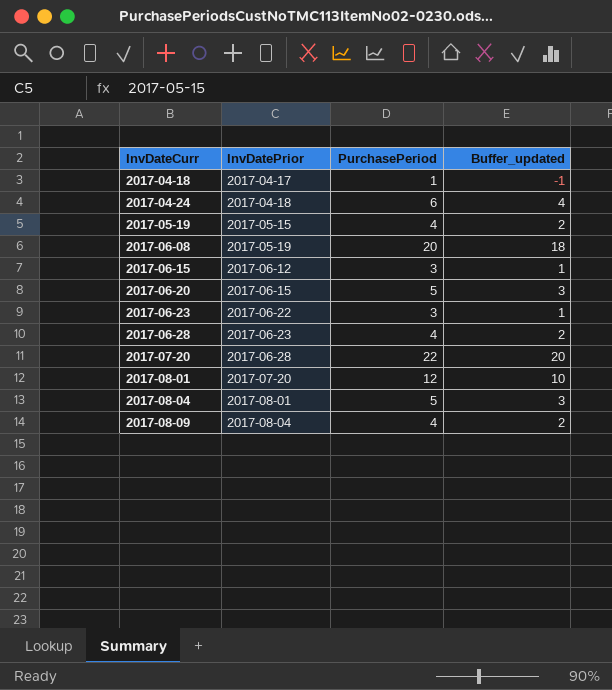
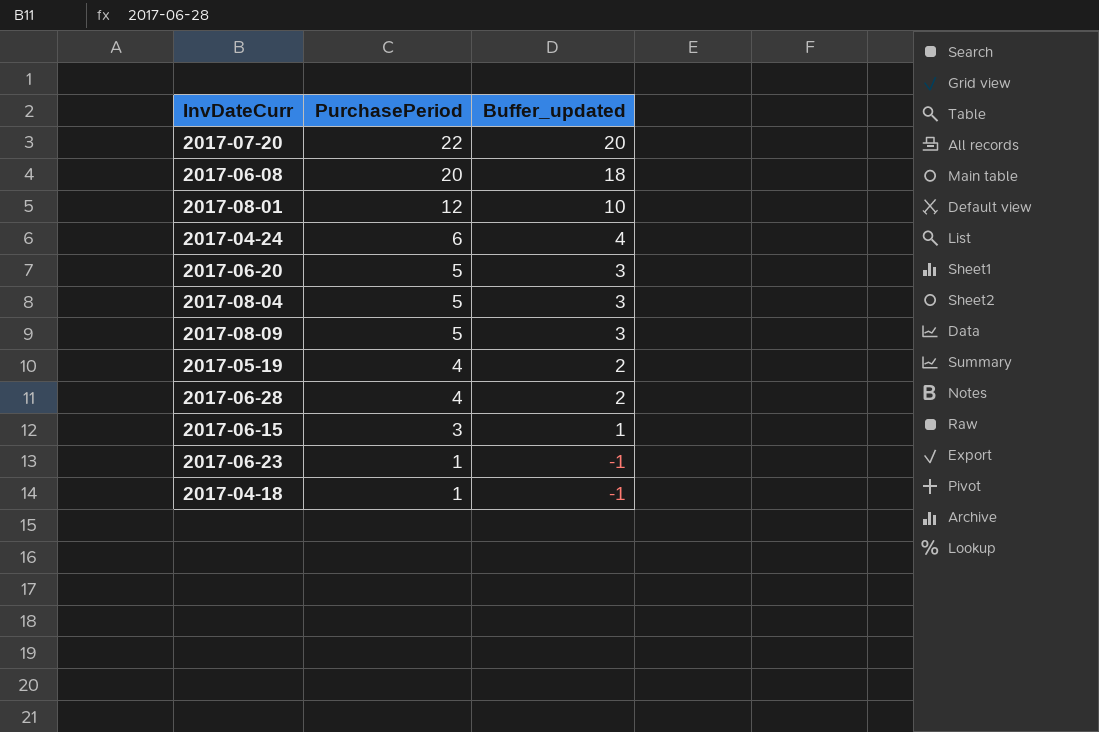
row order: InvDateCurr ascending -> PurchasePeriod descending
column InvDatePrior | position: 2 -> none
2017-08-09 | PurchasePeriod: 4 -> 5
2017-08-09 | Buffer_updated: 2 -> 3
2017-06-23 | PurchasePeriod: 3 -> 1
2017-06-23 | Buffer_updated: 1 -> -1

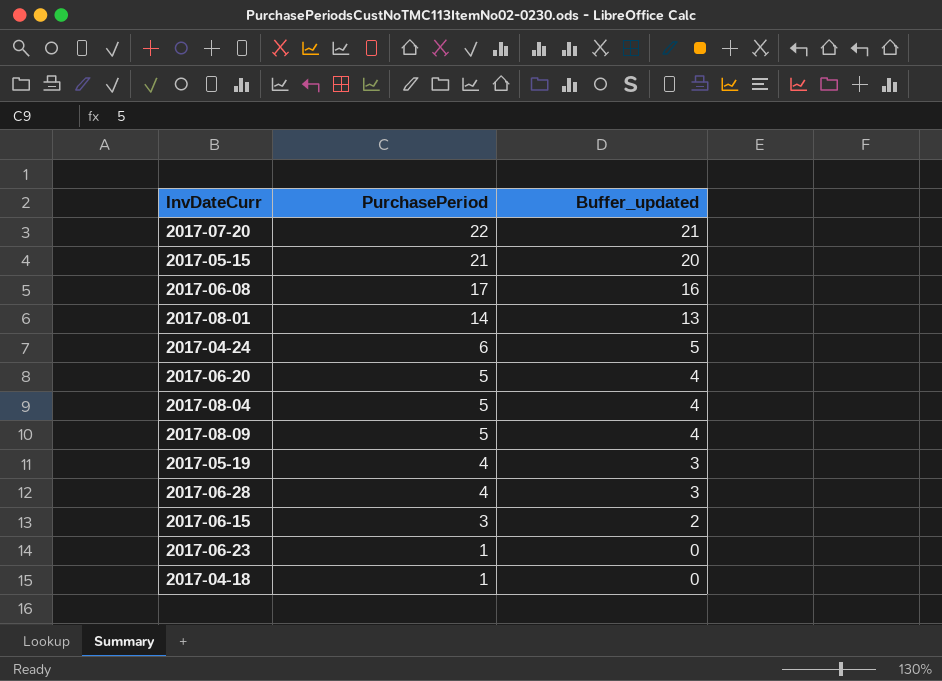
column Buffer_updated | formula: [PurchasePeriod] - 2 -> [PurchasePeriod] - 1
row 2017-05-15: none -> 21 | 20
2017-06-08 | PurchasePeriod: 20 -> 17
2017-08-01 | PurchasePeriod: 12 -> 14

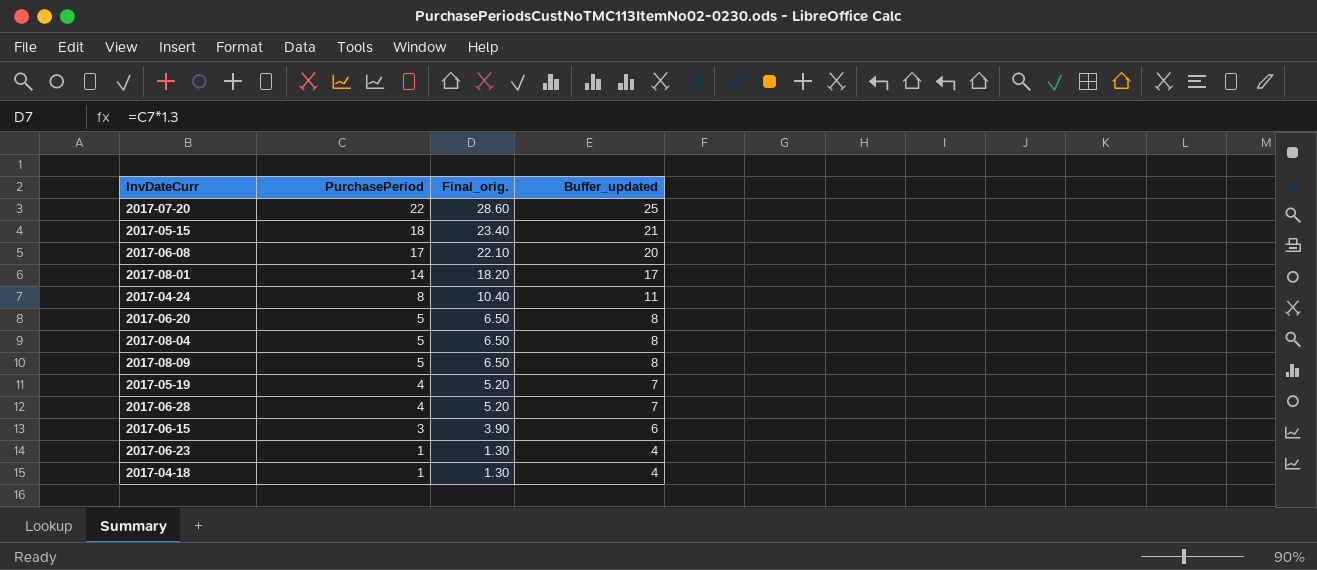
column Final_orig. | formula: none -> [PurchasePeriod] * 1.3
column Buffer_updated | formula: [PurchasePeriod] - 1 -> [PurchasePeriod] + 3
2017-05-15 | PurchasePeriod: 21 -> 18
2017-04-24 | PurchasePeriod: 6 -> 8

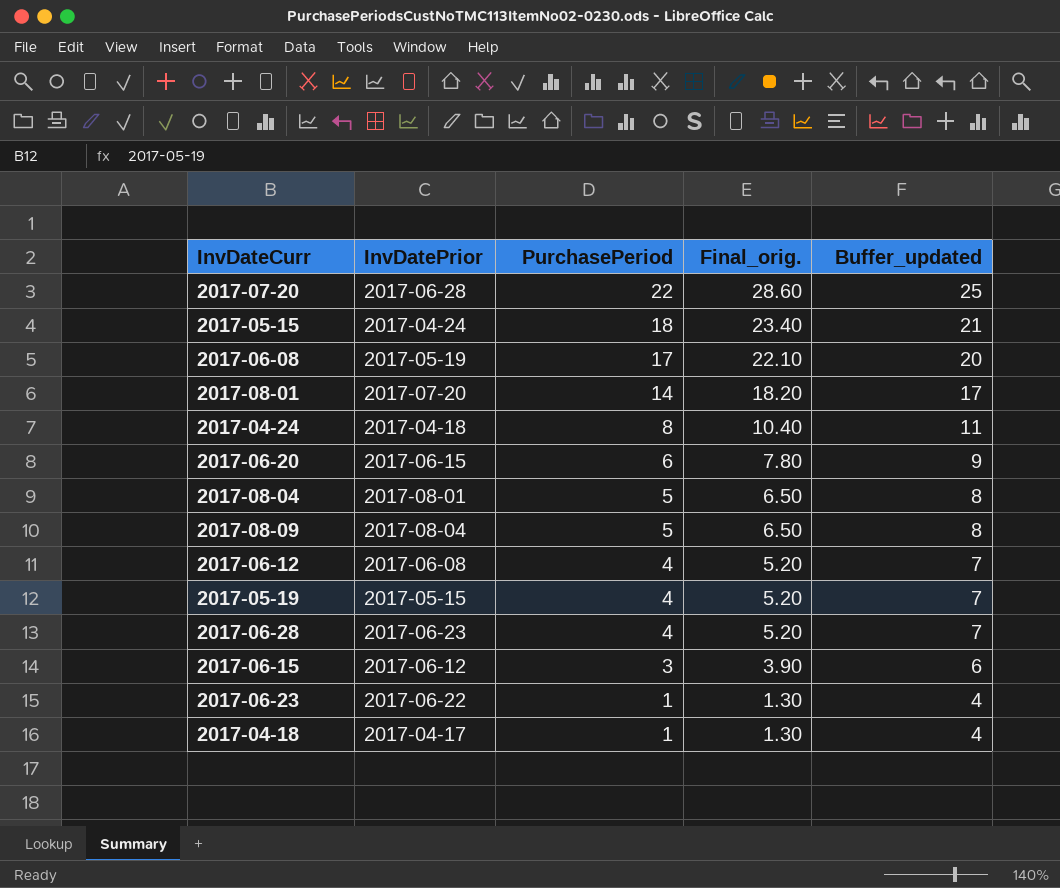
column InvDatePrior | position: none -> 2
2017-06-20 | PurchasePeriod: 5 -> 6
2017-06-20 | Final_orig.: 6.50 -> 7.80
2017-06-20 | Buffer_updated: 8 -> 9
row 2017-06-12: none -> 2017-06-08 | 4 | 5.20 | 7

